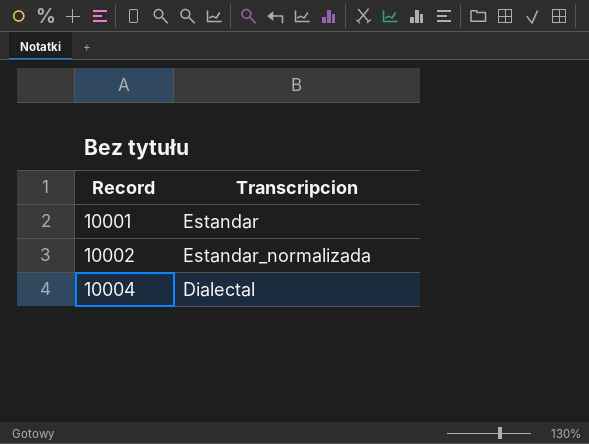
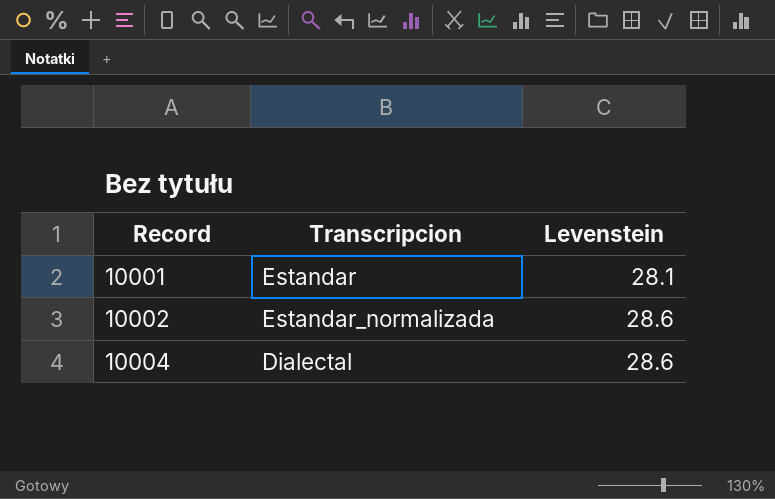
column Levenstein | position: none -> 3

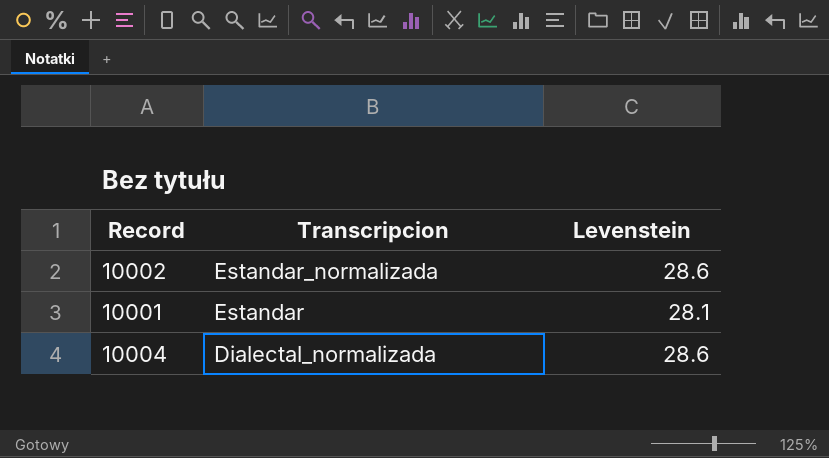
row order: Record ascending -> Transcripcion descending
10004 | Transcripcion: Dialectal -> Dialectal_normalizada

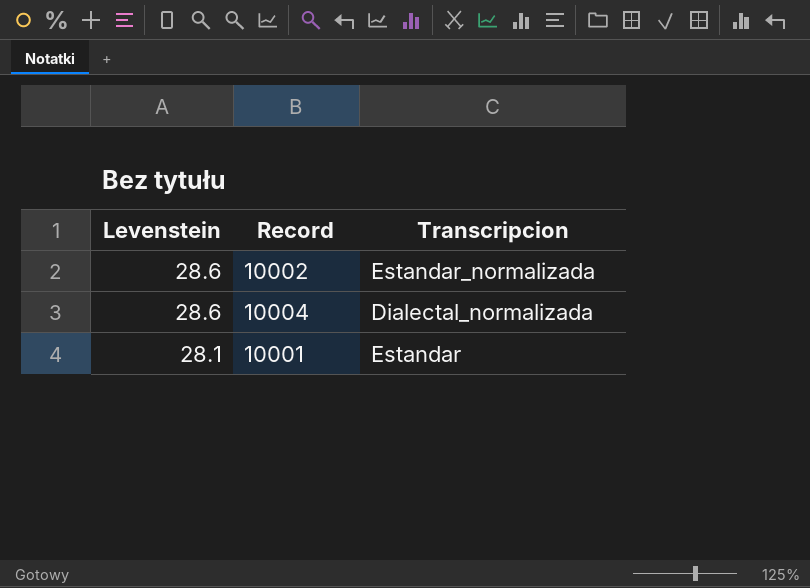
row order: Transcripcion descending -> Levenstein descending
column Levenstein | position: 3 -> 1

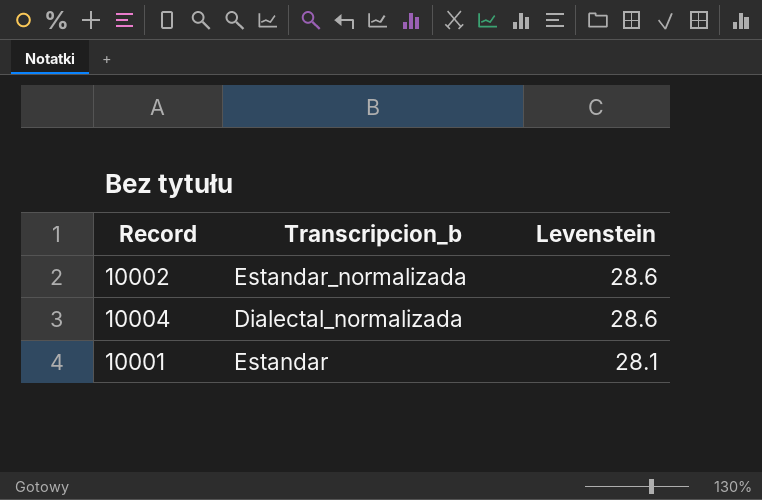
column name: Transcripcion -> Transcripcion_b
column Levenstein | position: 1 -> 3

